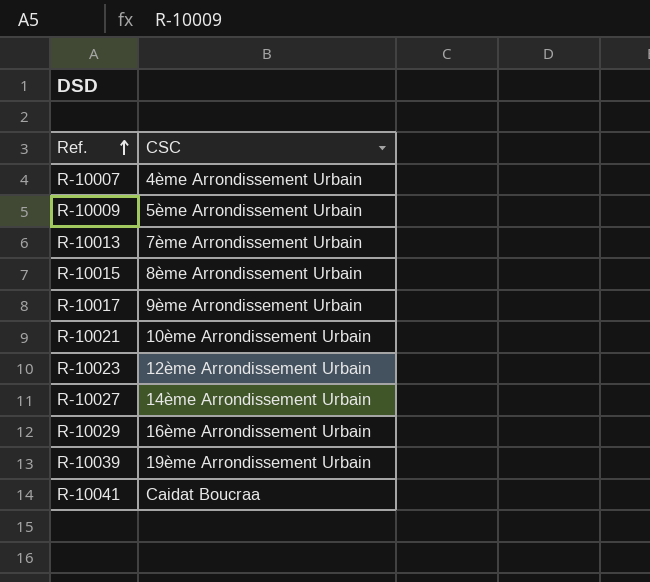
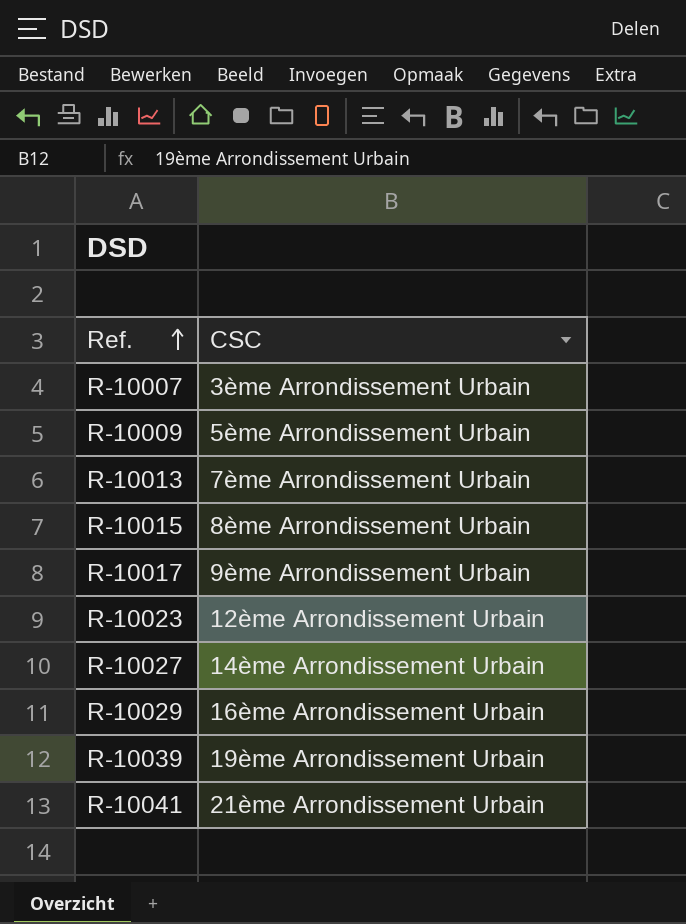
row R-10021: 10ème Arrondissement Urbain -> none
R-10007 | CSC: 4ème Arrondissement Urbain -> 3ème Arrondissement Urbain
R-10041 | CSC: Caidat Boucraa -> 21ème Arrondissement Urbain

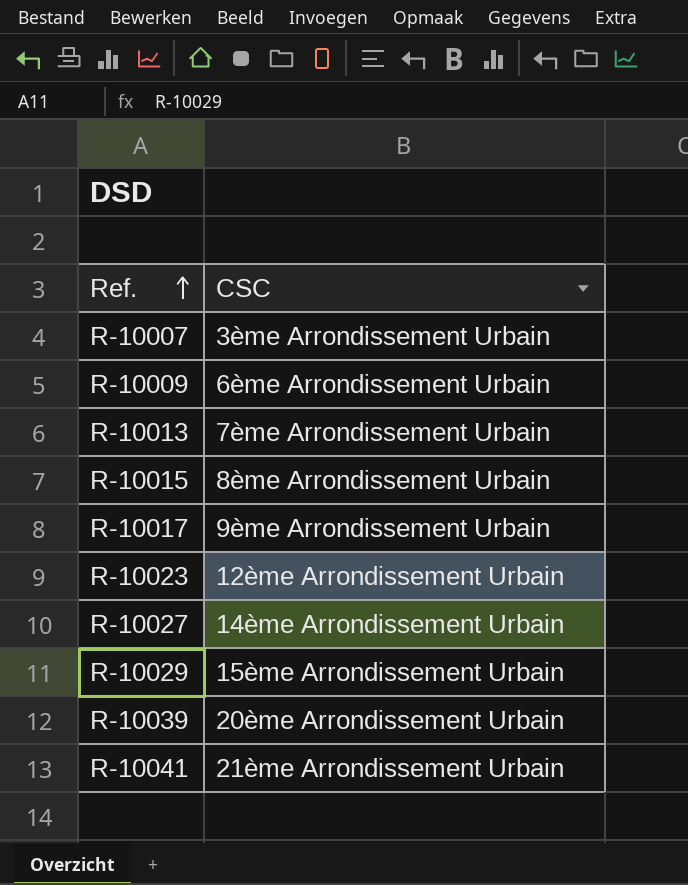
R-10009 | CSC: 5ème Arrondissement Urbain -> 6ème Arrondissement Urbain
R-10029 | CSC: 16ème Arrondissement Urbain -> 15ème Arrondissement Urbain
R-10039 | CSC: 19ème Arrondissement Urbain -> 20ème Arrondissement Urbain

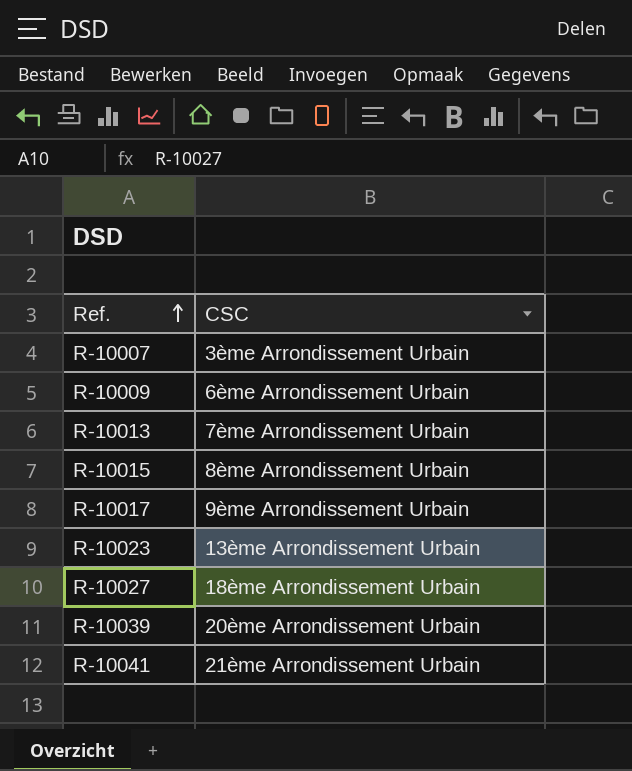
row R-10029: 15ème Arrondissement Urbain -> none
R-10023 | CSC: 12ème Arrondissement Urbain -> 13ème Arrondissement Urbain
R-10027 | CSC: 14ème Arrondissement Urbain -> 18ème Arrondissement Urbain

